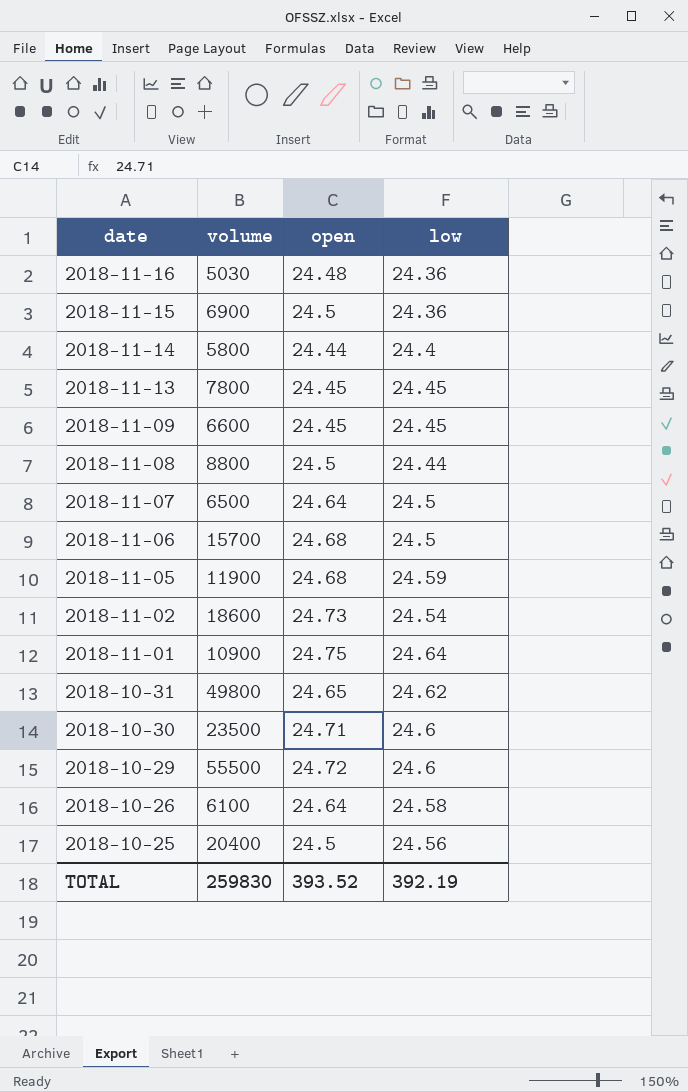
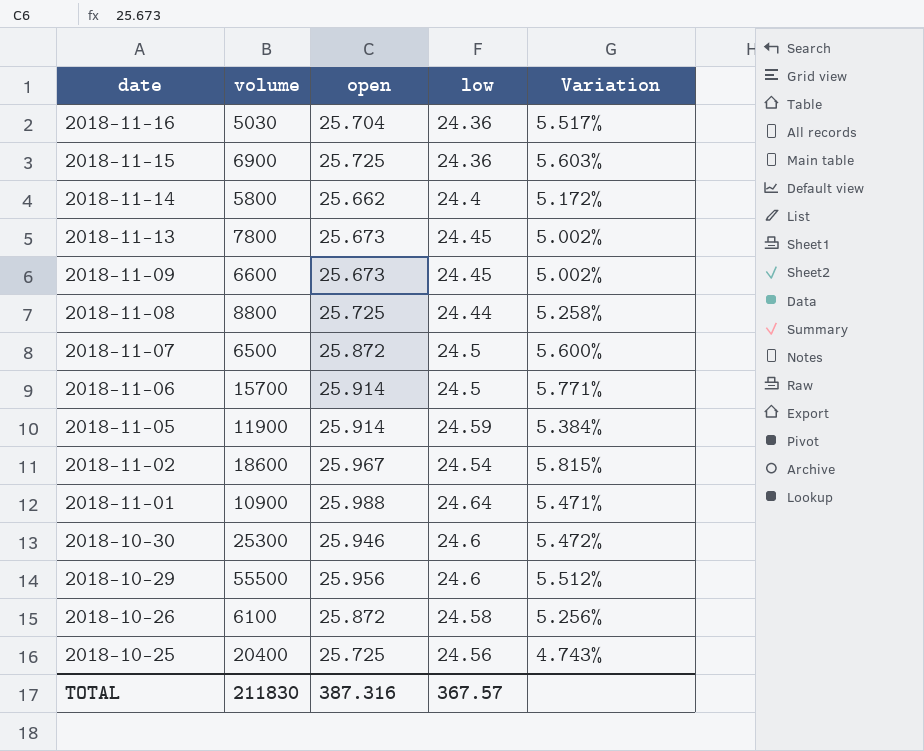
column Variation | formula: none -> ([open] - [low]) / [low]
row 2018-10-31: 49800 | 24.65 | 24.62 -> none
2018-11-16 | open: 24.48 -> 25.704
2018-11-15 | open: 24.5 -> 25.725
2018-11-14 | open: 24.44 -> 25.662
2018-11-13 | open: 24.45 -> 25.673
2018-11-09 | open: 24.45 -> 25.673
2018-11-08 | open: 24.5 -> 25.725
2018-11-07 | open: 24.64 -> 25.872
2018-11-06 | open: 24.68 -> 25.914
2018-11-05 | open: 24.68 -> 25.914
2018-11-02 | open: 24.73 -> 25.967
2018-11-01 | open: 24.75 -> 25.988
2018-10-30 | volume: 23500 -> 25300
2018-10-30 | open: 24.71 -> 25.946
2018-10-29 | open: 24.72 -> 25.956
2018-10-26 | open: 24.64 -> 25.872
2018-10-25 | open: 24.5 -> 25.725
TOTAL | volume: 259830 -> 211830
TOTAL | open: 393.52 -> 387.316
TOTAL | low: 392.19 -> 367.57

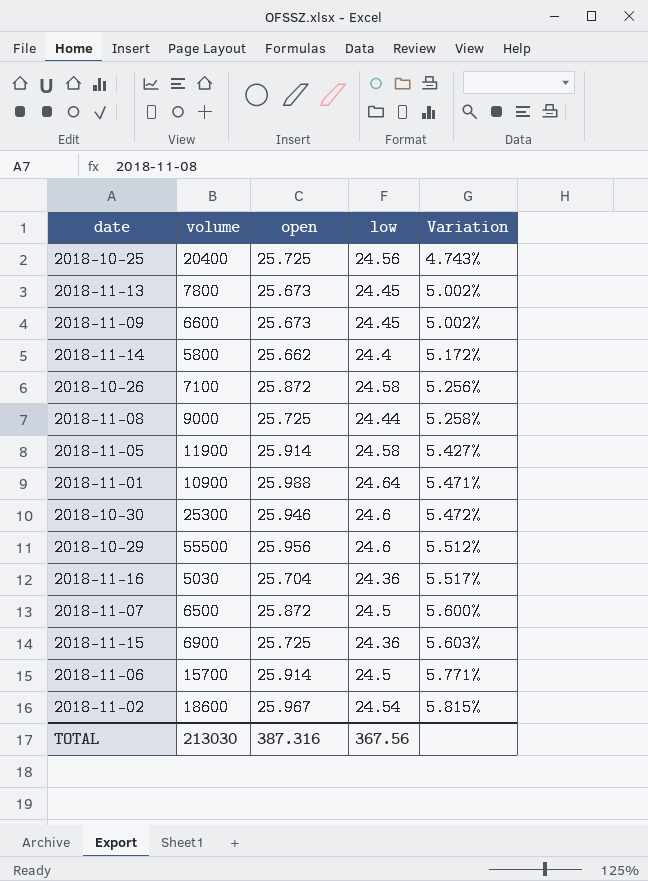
row order: date descending -> Variation ascending
2018-10-26 | volume: 6100 -> 7100
2018-11-08 | volume: 8800 -> 9000
2018-11-05 | low: 24.59 -> 24.58
2018-11-05 | Variation: 5.384% -> 5.427%
TOTAL | volume: 211830 -> 213030
TOTAL | low: 367.57 -> 367.56

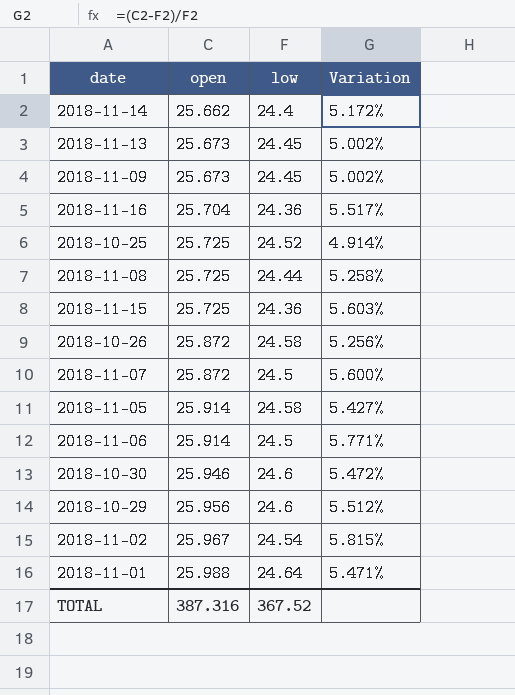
row order: Variation ascending -> open ascending
column volume | position: 2 -> none
2018-10-25 | low: 24.56 -> 24.52
2018-10-25 | Variation: 4.743% -> 4.914%
TOTAL | low: 367.56 -> 367.52

